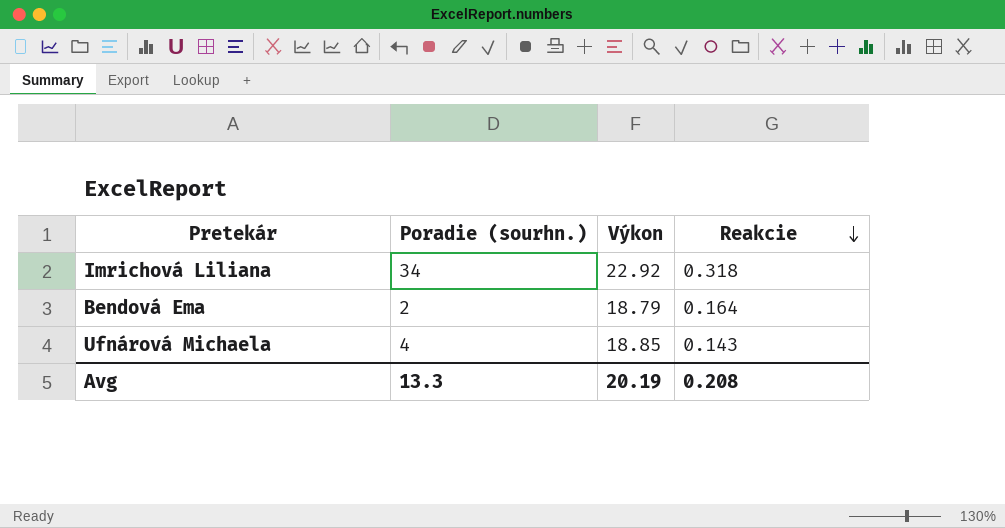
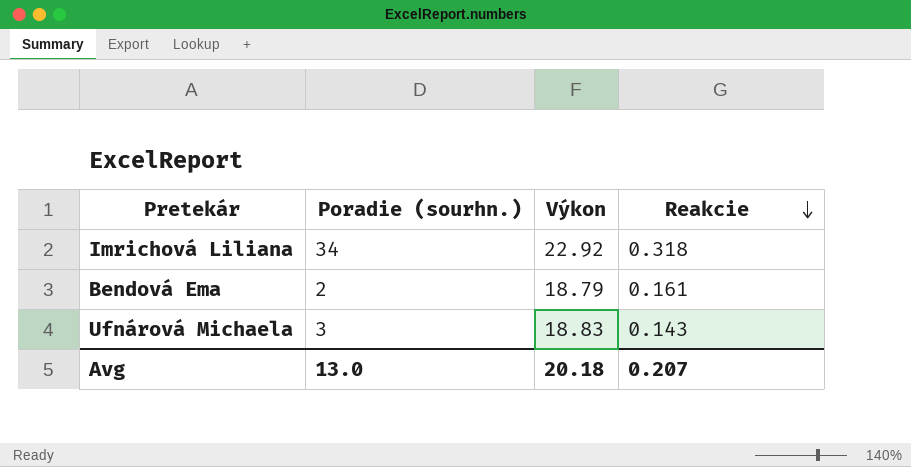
Bendová Ema | Reakcie: 0.164 -> 0.161
Ufnárová Michaela | Poradie (sourhn.): 4 -> 3
Ufnárová Michaela | Výkon: 18.85 -> 18.83
Avg | Poradie (sourhn.): 13.3 -> 13.0
Avg | Výkon: 20.19 -> 20.18
Avg | Reakcie: 0.208 -> 0.207

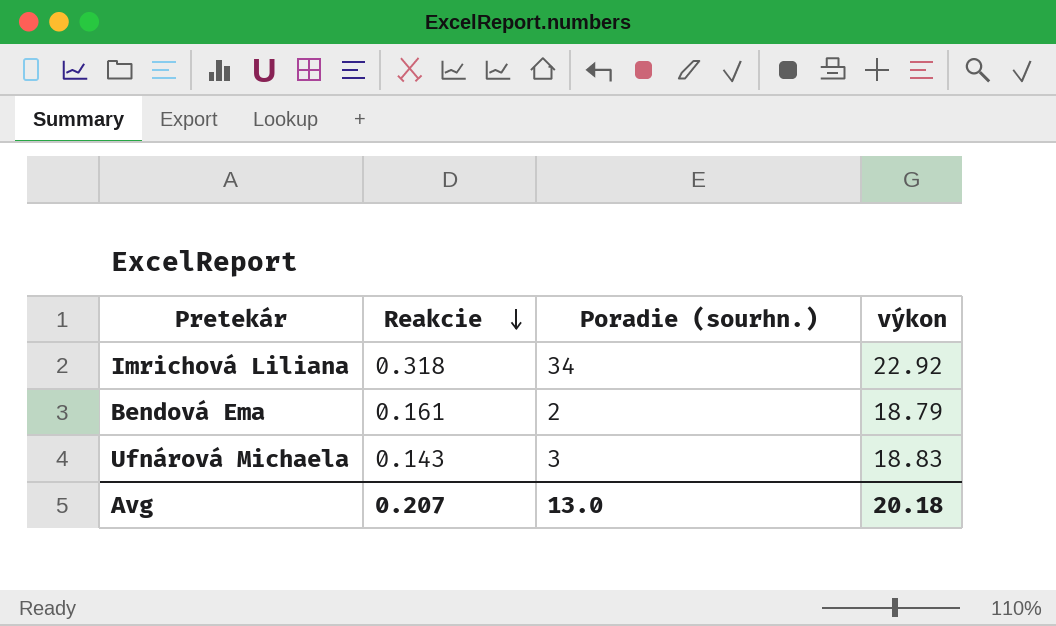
column Reakcie | position: 4 -> 2
column name: Výkon -> výkon

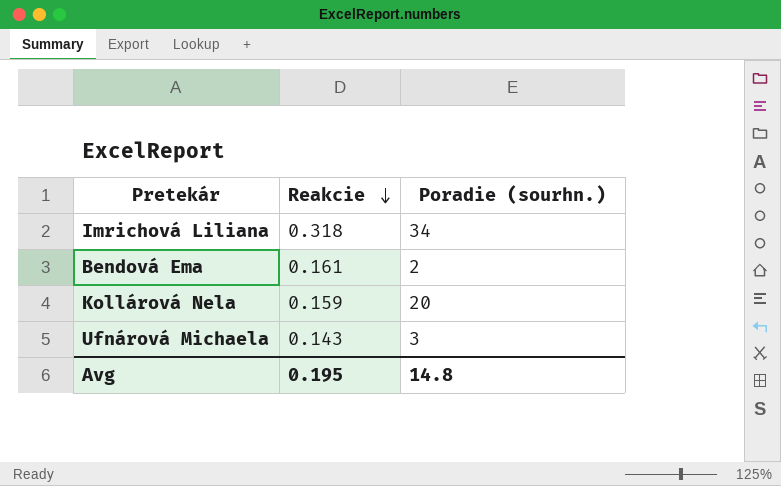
column výkon | position: 4 -> none
row Kollárová Nela: none -> 0.159 | 20
Avg | Reakcie: 0.207 -> 0.195
Avg | Poradie (sourhn.): 13.0 -> 14.8

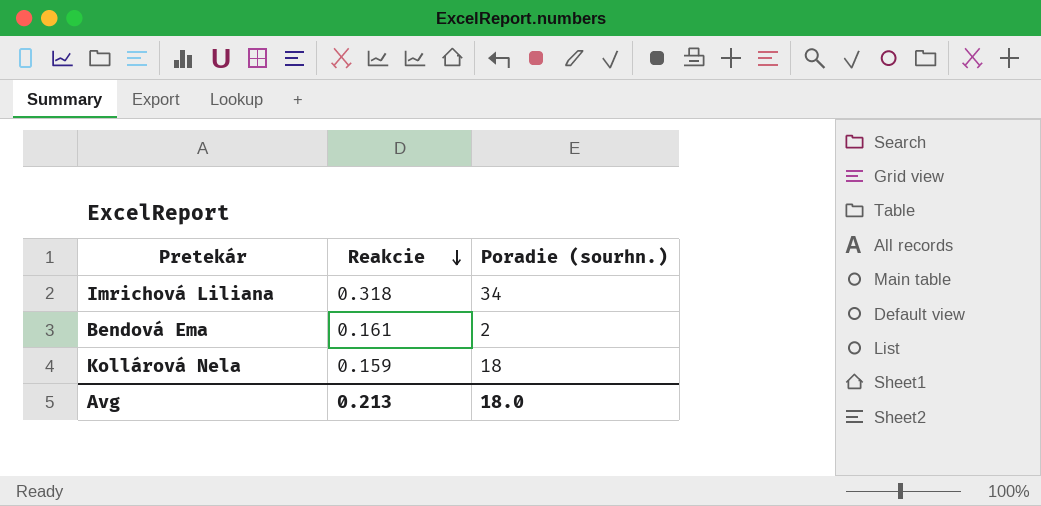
row Ufnárová Michaela: 0.143 | 3 -> none
Kollárová Nela | Poradie (sourhn.): 20 -> 18
Avg | Reakcie: 0.195 -> 0.213
Avg | Poradie (sourhn.): 14.8 -> 18.0

